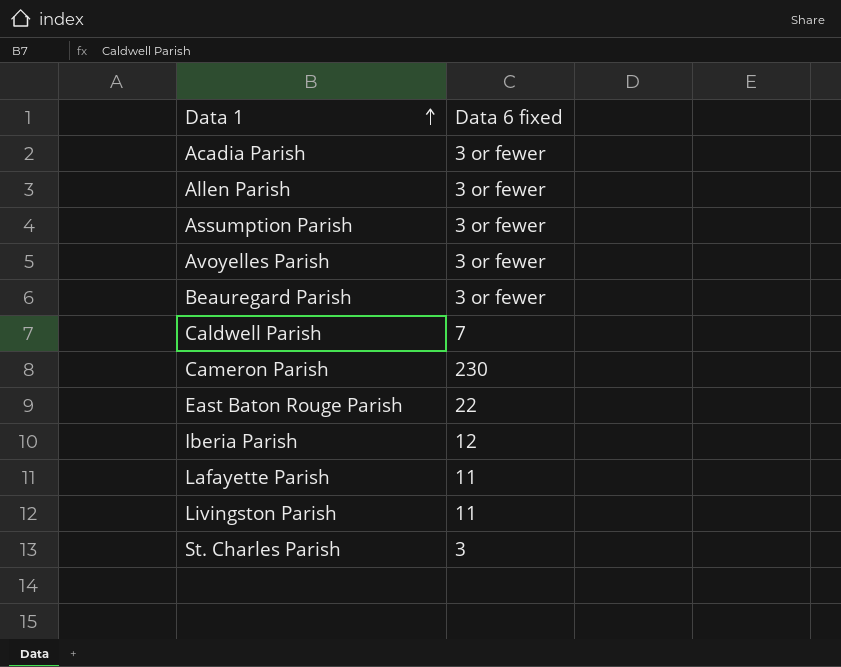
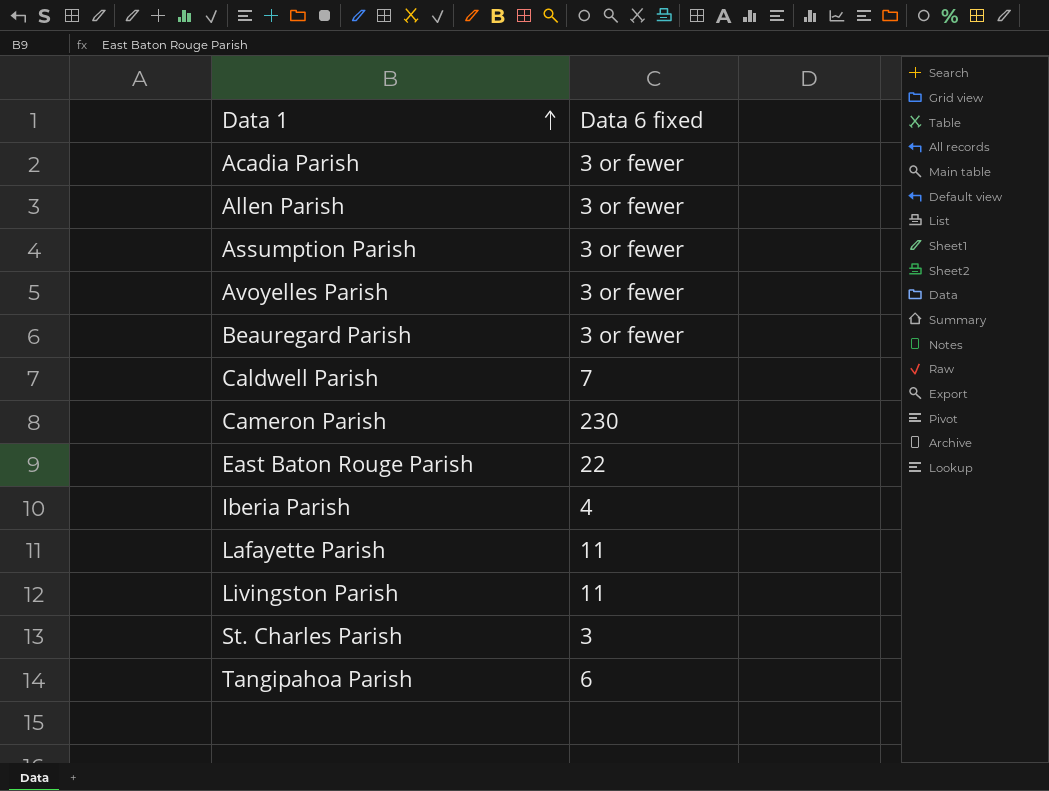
Iberia Parish | Data 6 fixed: 12 -> 4
row Tangipahoa Parish: none -> 6

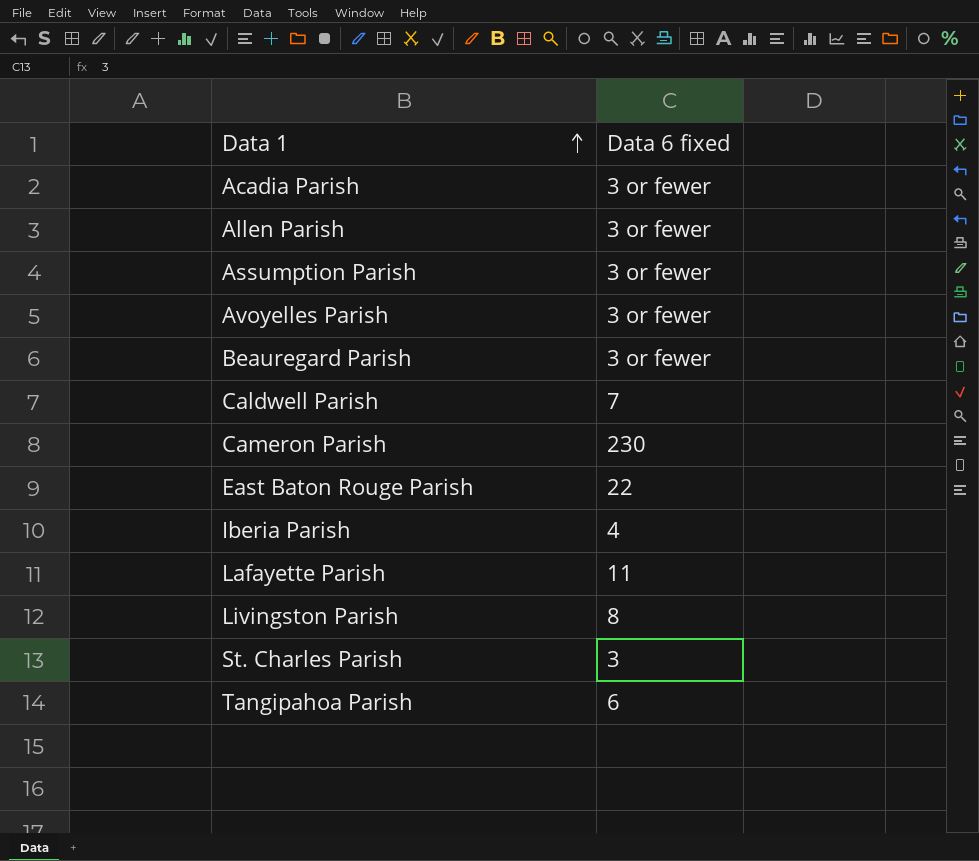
Livingston Parish | Data 6 fixed: 11 -> 8

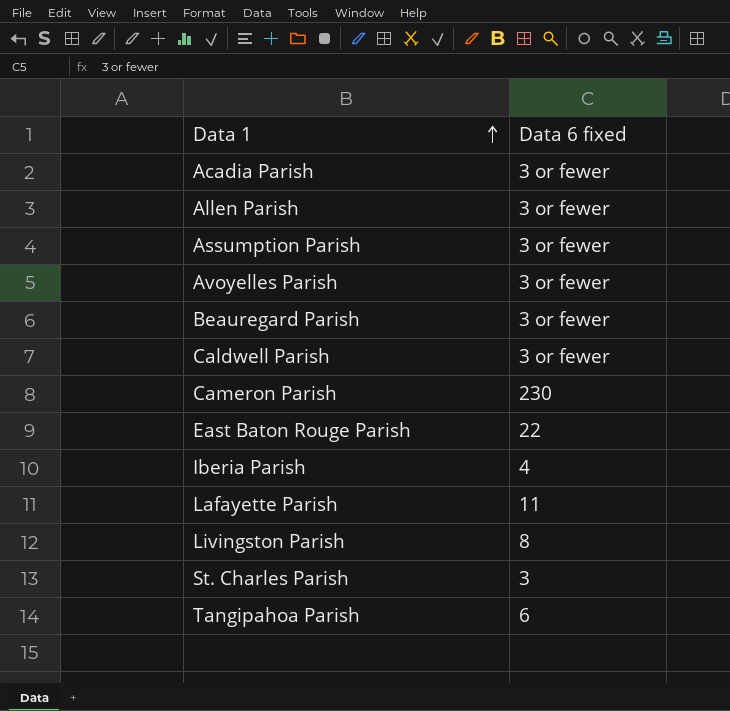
Caldwell Parish | Data 6 fixed: 7 -> 3 or fewer

